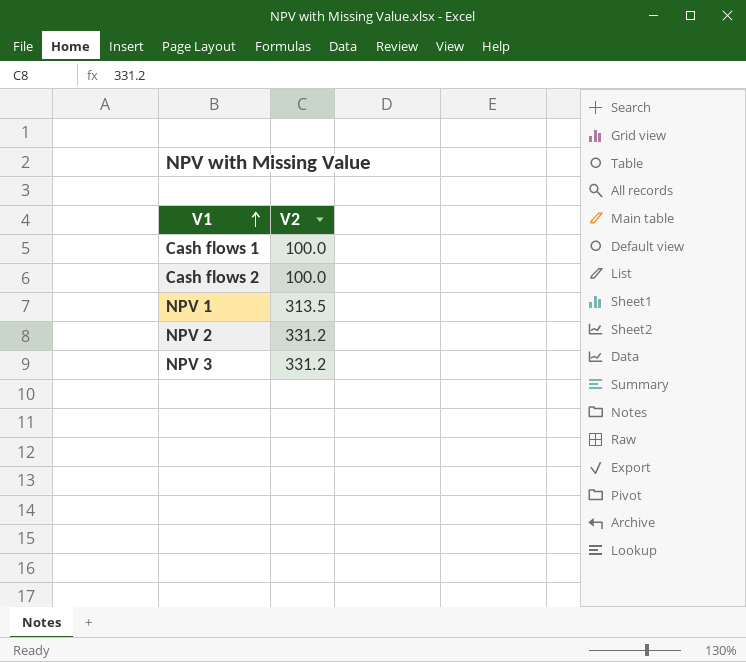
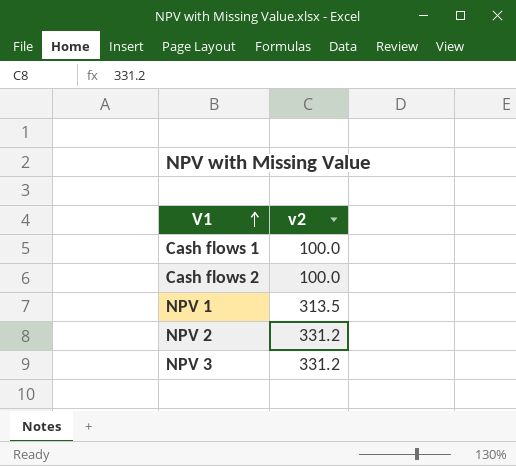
column name: V2 -> v2

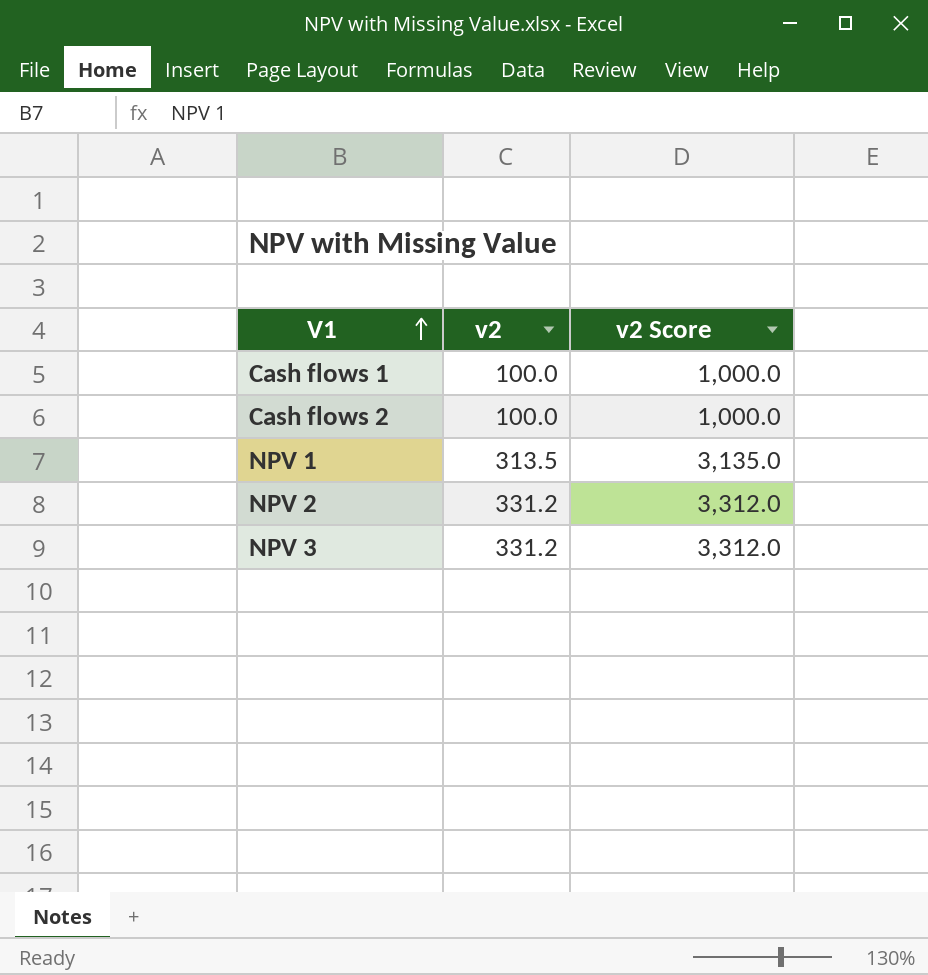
column v2 Score | formula: none -> [v2] * 10

